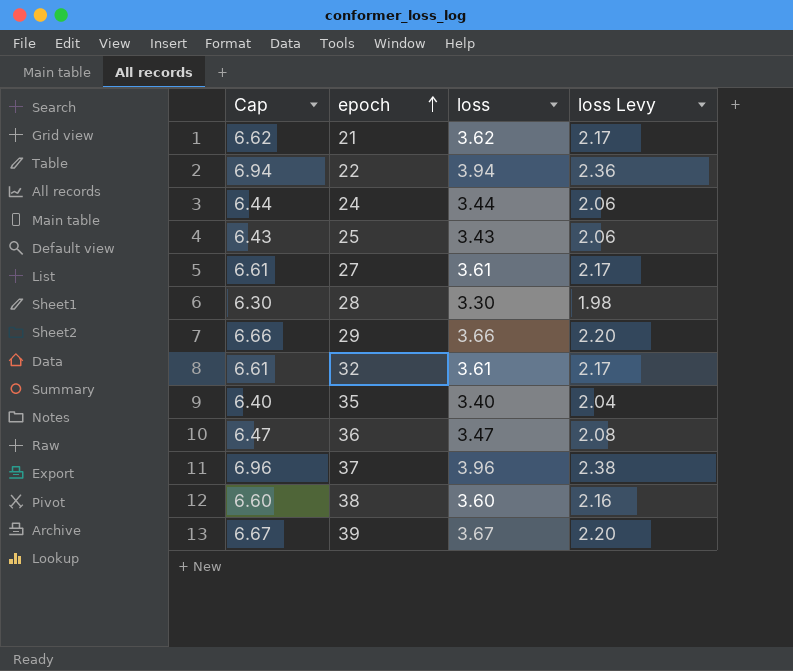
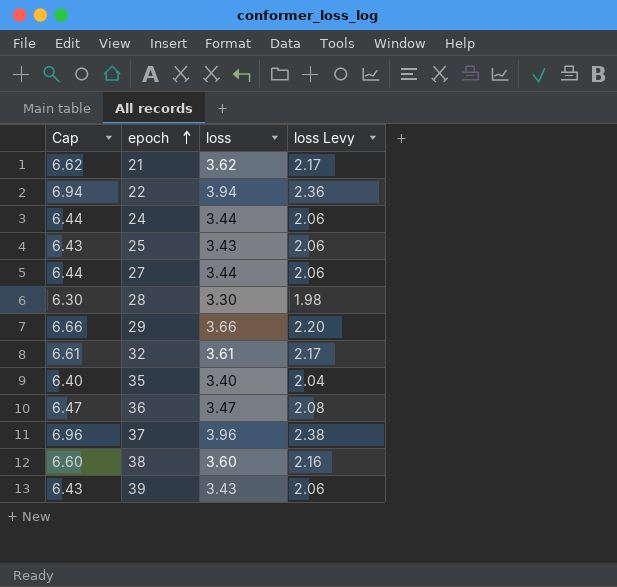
27 | Cap: 6.61 -> 6.44
27 | loss: 3.61 -> 3.44
27 | loss Levy: 2.17 -> 2.06
39 | Cap: 6.67 -> 6.43
39 | loss: 3.67 -> 3.43
39 | loss Levy: 2.20 -> 2.06

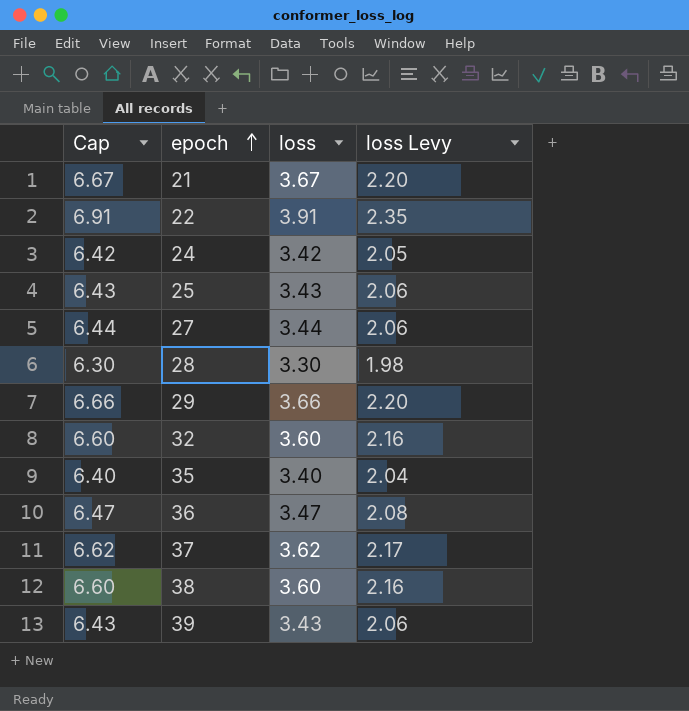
21 | Cap: 6.62 -> 6.67
21 | loss: 3.62 -> 3.67
21 | loss Levy: 2.17 -> 2.20
22 | Cap: 6.94 -> 6.91
22 | loss: 3.94 -> 3.91
22 | loss Levy: 2.36 -> 2.35
24 | Cap: 6.44 -> 6.42
24 | loss: 3.44 -> 3.42
24 | loss Levy: 2.06 -> 2.05
32 | Cap: 6.61 -> 6.60
32 | loss: 3.61 -> 3.60
32 | loss Levy: 2.17 -> 2.16
37 | Cap: 6.96 -> 6.62
37 | loss: 3.96 -> 3.62
37 | loss Levy: 2.38 -> 2.17

